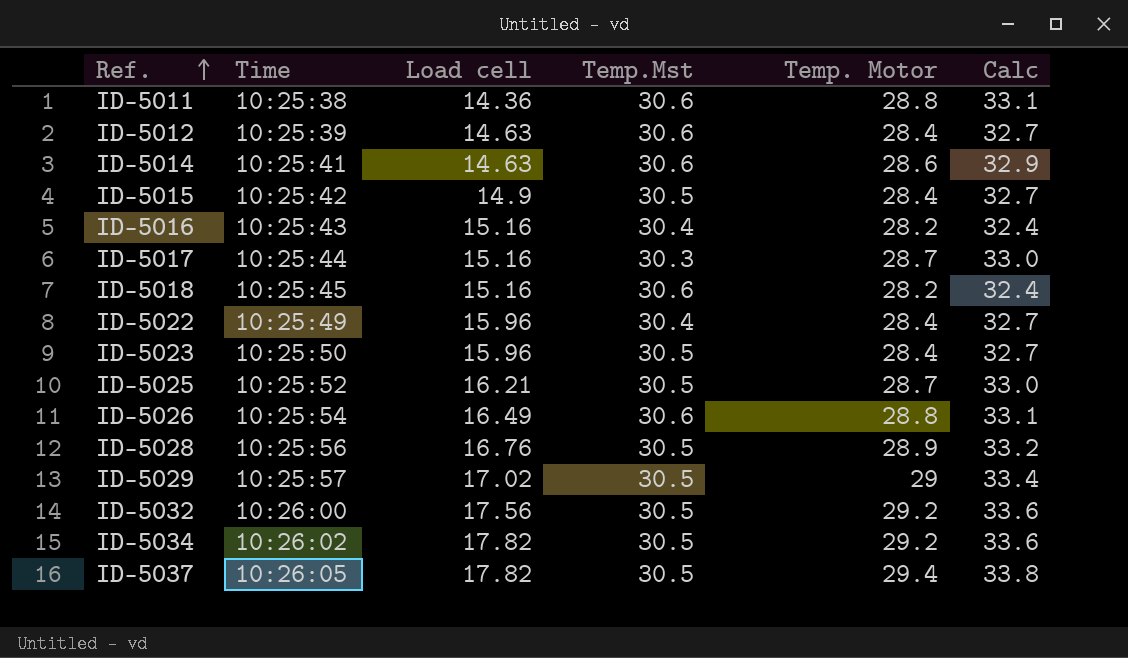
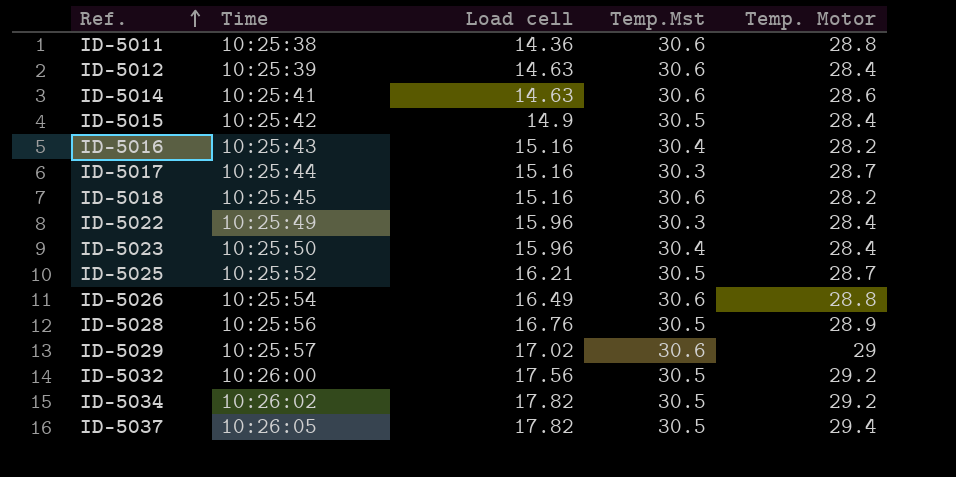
column Calc | formula: [Temp. Motor] * 1.15 -> none
ID-5022 | Temp.Mst: 30.4 -> 30.3
ID-5023 | Temp.Mst: 30.5 -> 30.4
ID-5029 | Temp.Mst: 30.5 -> 30.6

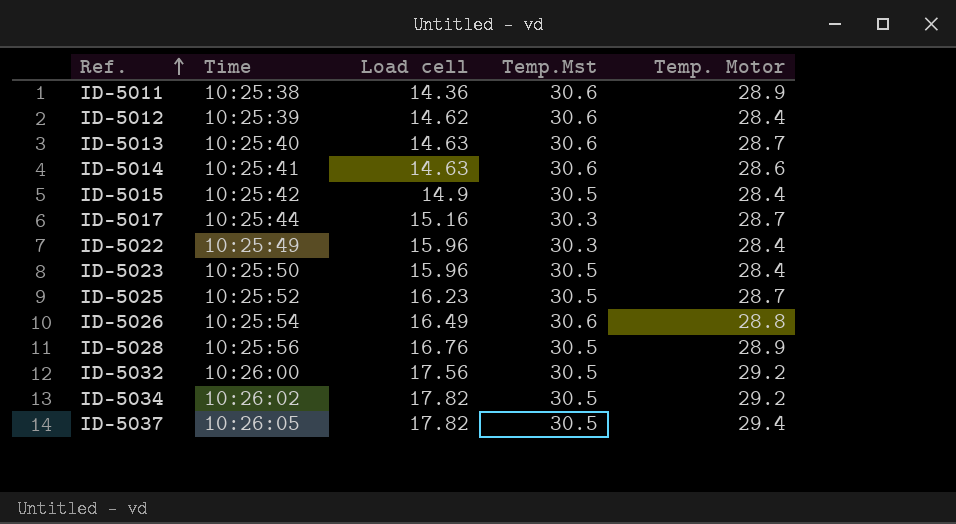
row ID-5016: 10:25:43 | 15.16 | 30.4 | 28.2 -> none
row ID-5018: 10:25:45 | 15.16 | 30.6 | 28.2 -> none
row ID-5029: 10:25:57 | 17.02 | 30.6 | 29 -> none
ID-5011 | Temp. Motor: 28.8 -> 28.9
ID-5012 | Load cell: 14.63 -> 14.62
row ID-5013: none -> 10:25:40 | 14.63 | 30.6 | 28.7
ID-5023 | Temp.Mst: 30.4 -> 30.5
ID-5025 | Load cell: 16.21 -> 16.23

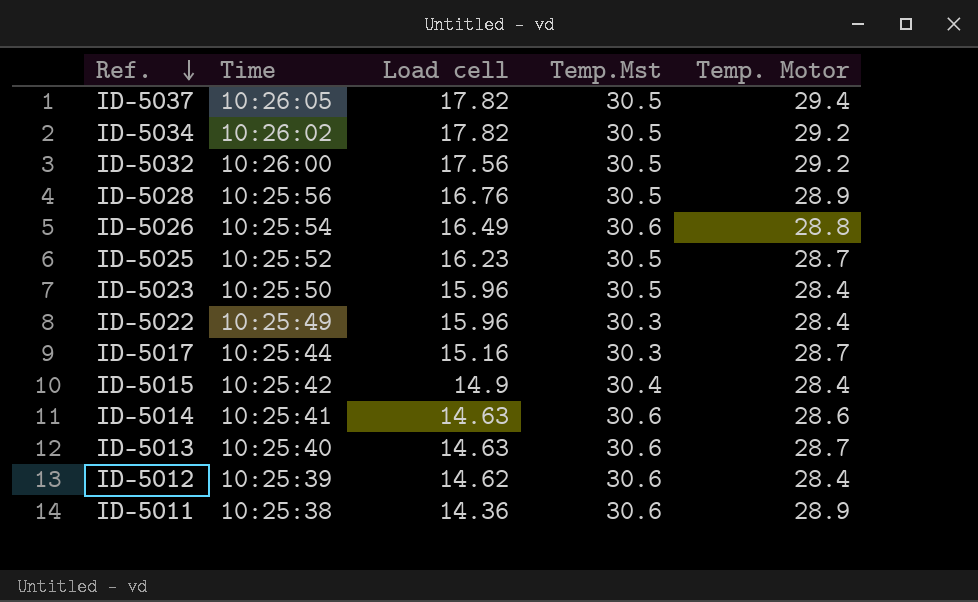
row order: Ref. ascending -> Ref. descending
ID-5015 | Temp.Mst: 30.5 -> 30.4

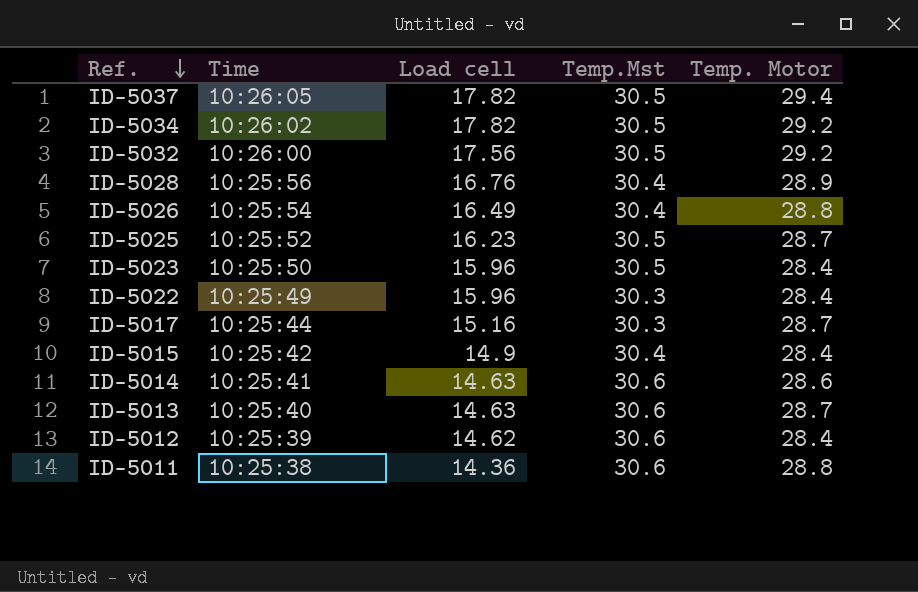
ID-5028 | Temp.Mst: 30.5 -> 30.4
ID-5026 | Temp.Mst: 30.6 -> 30.4
ID-5011 | Temp. Motor: 28.9 -> 28.8

